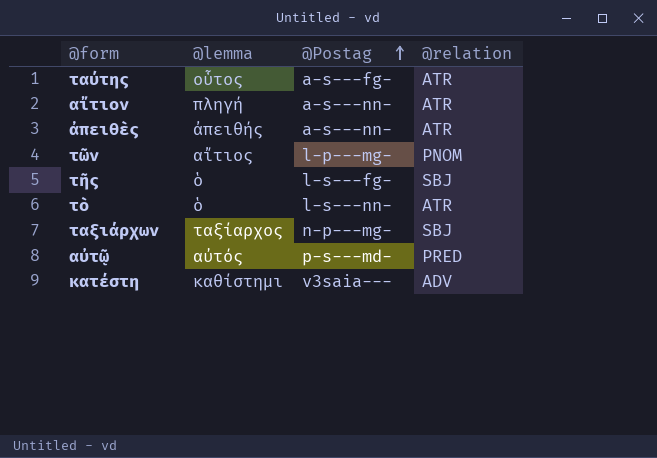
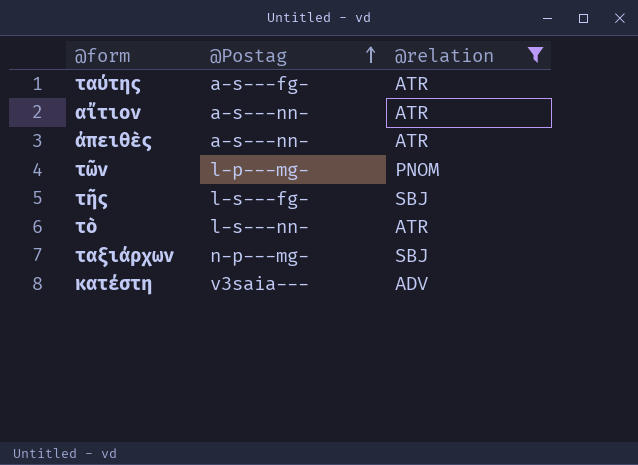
filter: none -> @relation != PRED
column @lemma | position: 2 -> none

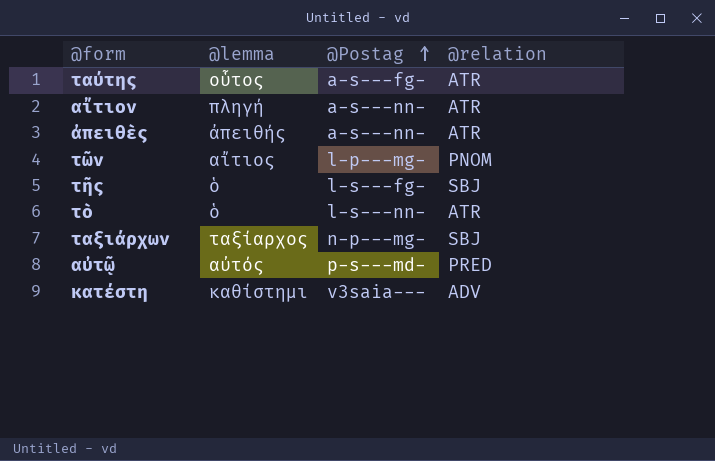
filter: @relation != PRED -> none
column @lemma | position: none -> 2

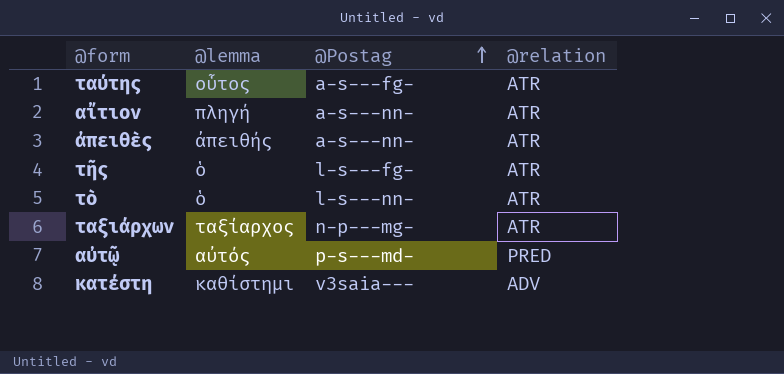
row τῶν: αἴτιος | l-p---mg- | PNOM -> none
τῆς | @relation: SBJ -> ATR
ταξιάρχων | @relation: SBJ -> ATR

